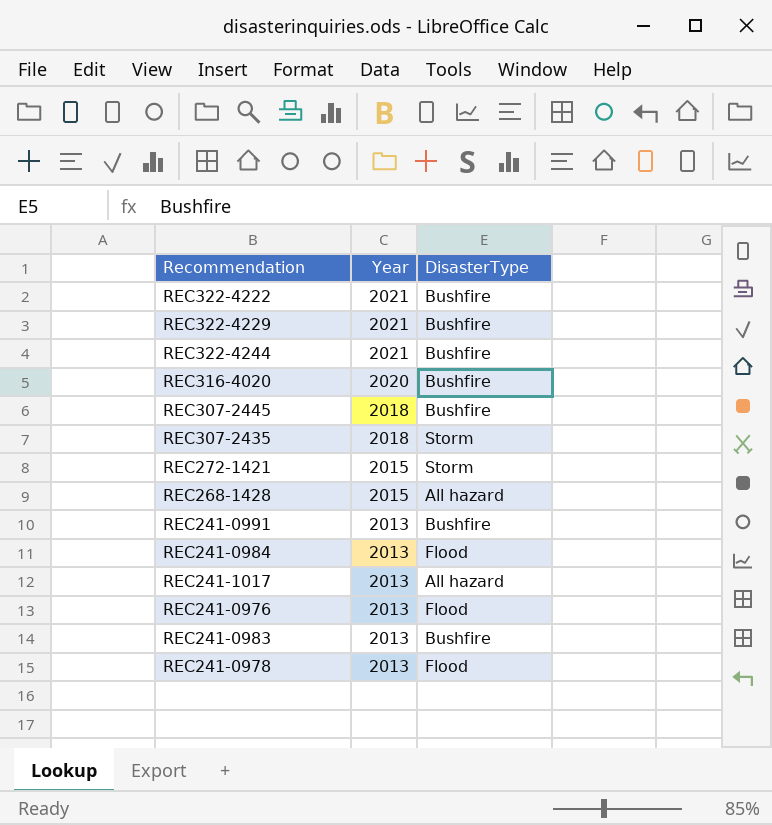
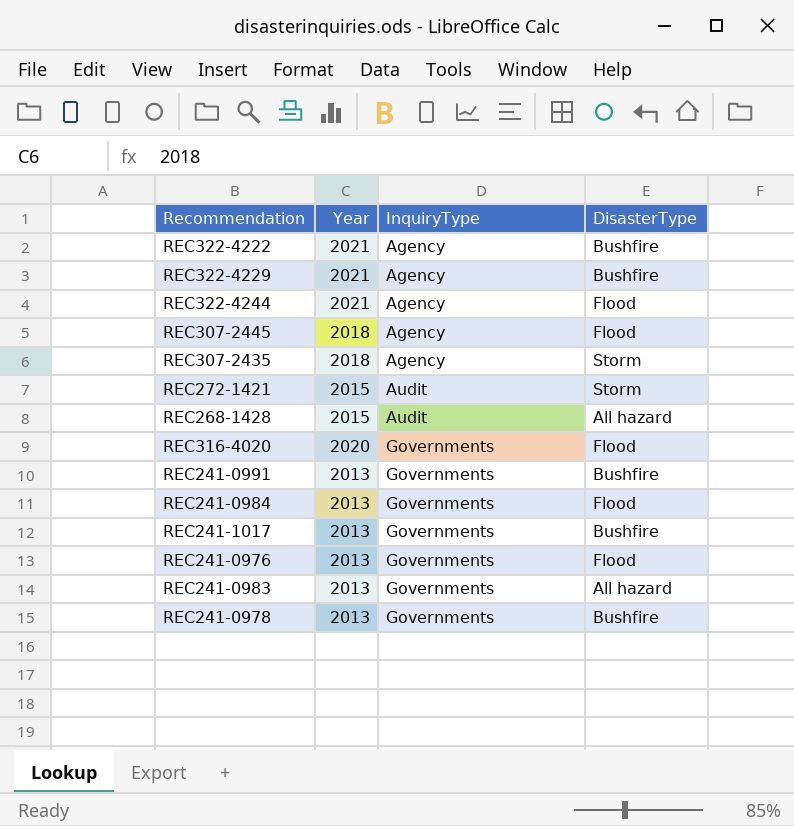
row order: Year descending -> InquiryType ascending
column InquiryType | position: none -> 3
REC322-4244 | DisasterType: Bushfire -> Flood
REC307-2445 | DisasterType: Bushfire -> Flood
REC316-4020 | DisasterType: Bushfire -> Flood
REC241-1017 | DisasterType: All hazard -> Bushfire
REC241-0983 | DisasterType: Bushfire -> All hazard
REC241-0978 | DisasterType: Flood -> Bushfire

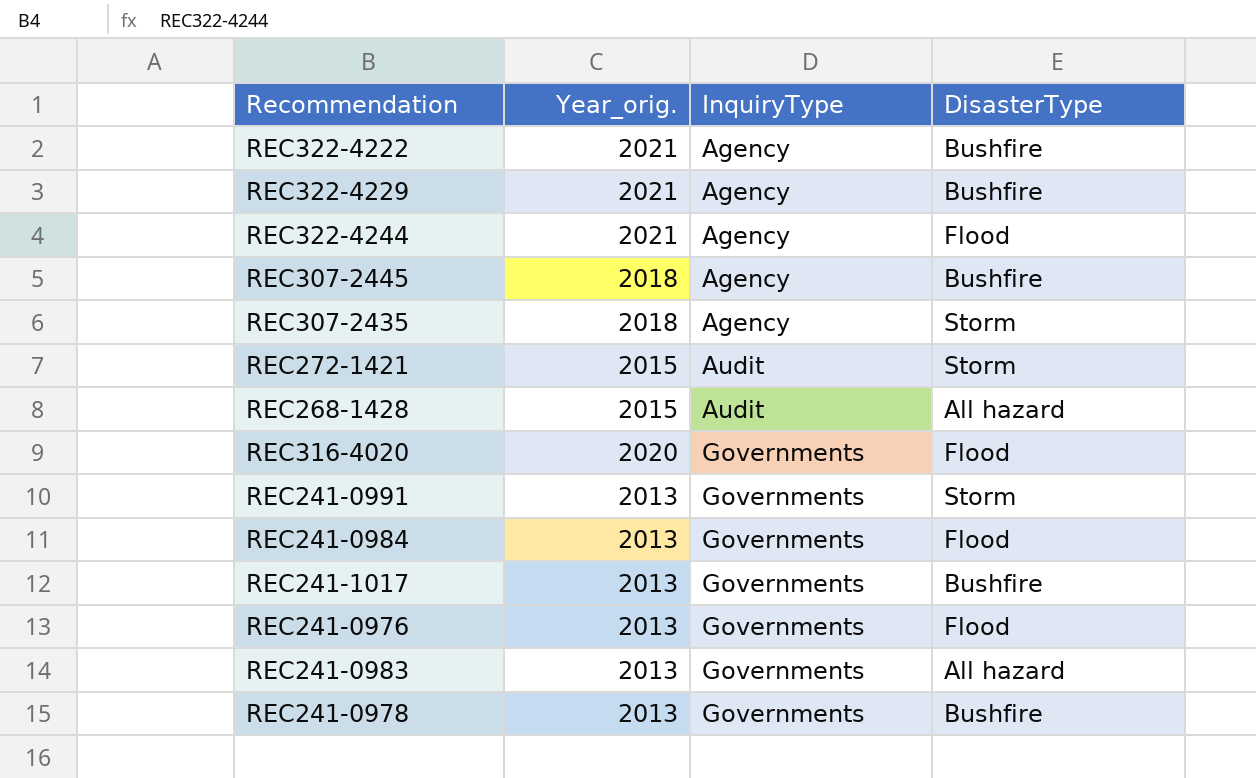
column name: Year -> Year_orig.
REC307-2445 | DisasterType: Flood -> Bushfire
REC241-0991 | DisasterType: Bushfire -> Storm

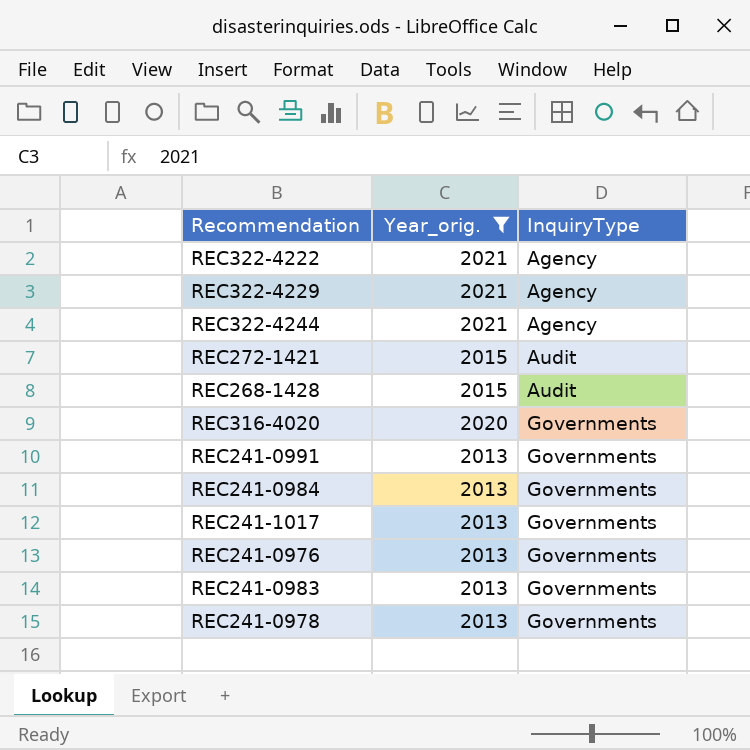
filter: none -> Year_orig. != 2018
column DisasterType | position: 4 -> none

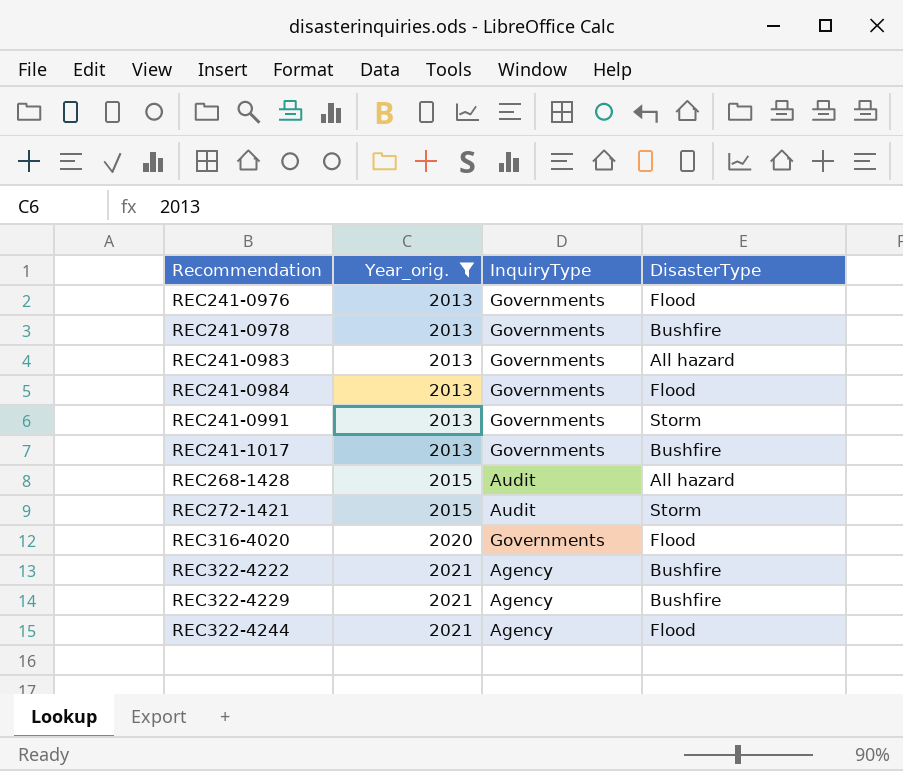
row order: InquiryType ascending -> Recommendation ascending
column DisasterType | position: none -> 4

